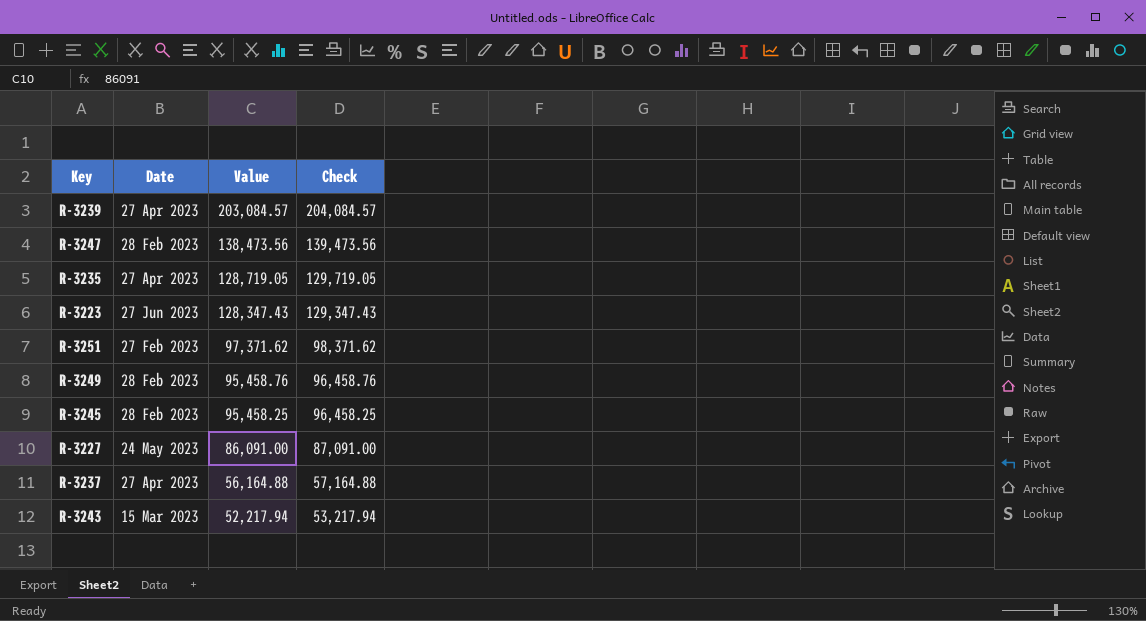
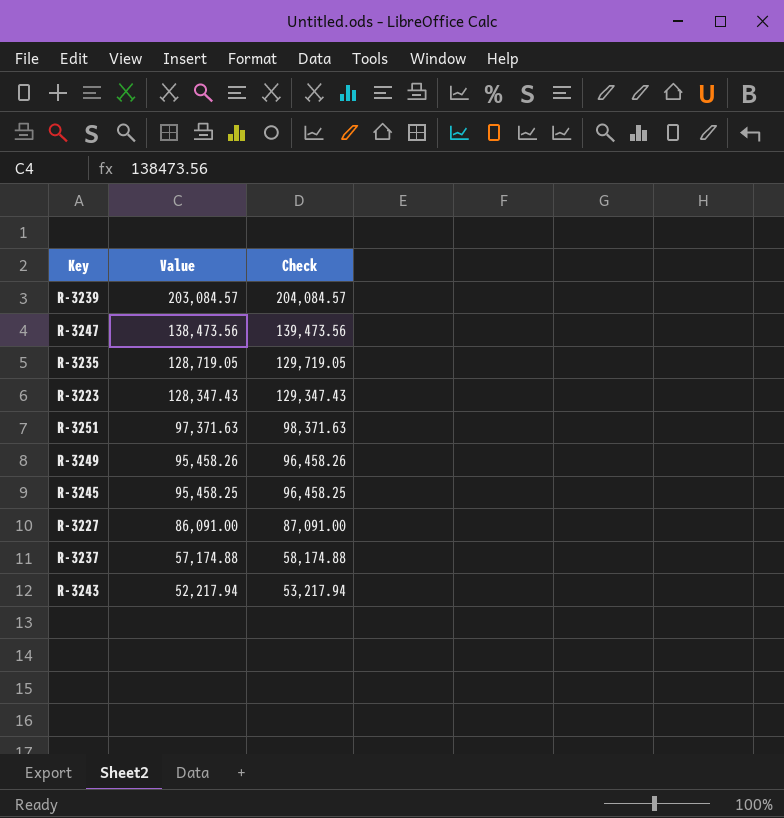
column Date | position: 2 -> none
R-3251 | Value: 97,371.62 -> 97,371.63
R-3251 | Check: 98,371.62 -> 98,371.63
R-3249 | Value: 95,458.76 -> 95,458.26
R-3249 | Check: 96,458.76 -> 96,458.26
R-3237 | Value: 56,164.88 -> 57,174.88
R-3237 | Check: 57,164.88 -> 58,174.88

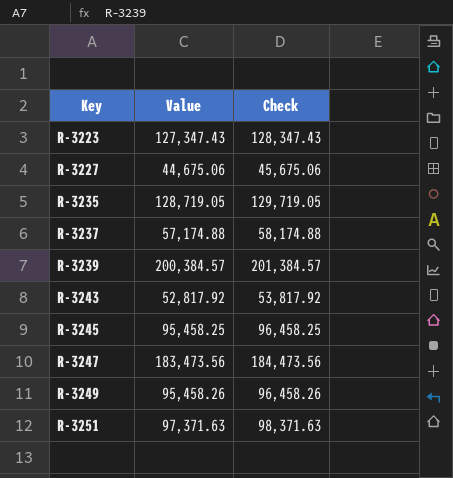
row order: Value descending -> Key ascending
R-3223 | Value: 128,347.43 -> 127,347.43
R-3223 | Check: 129,347.43 -> 128,347.43
R-3227 | Value: 86,091.00 -> 44,675.06
R-3227 | Check: 87,091.00 -> 45,675.06
R-3239 | Value: 203,084.57 -> 200,384.57
R-3239 | Check: 204,084.57 -> 201,384.57
R-3243 | Value: 52,217.94 -> 52,817.92
R-3243 | Check: 53,217.94 -> 53,817.92
R-3247 | Value: 138,473.56 -> 183,473.56
R-3247 | Check: 139,473.56 -> 184,473.56

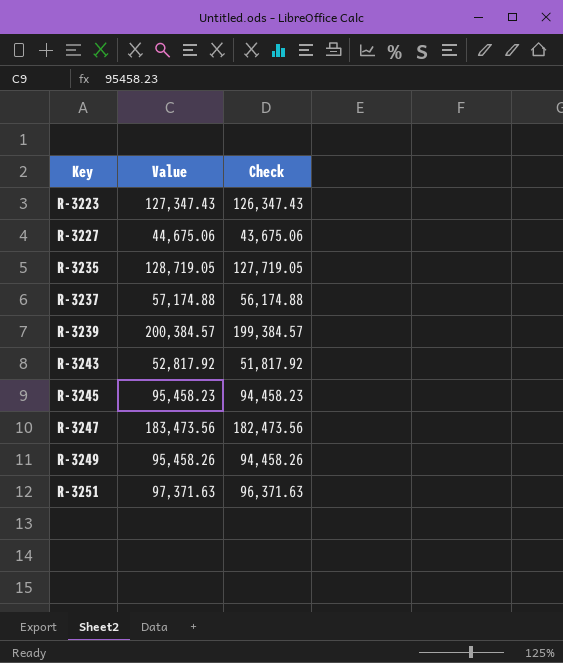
column Check | formula: [Value] + 1000 -> [Value] - 1000
R-3245 | Value: 95,458.25 -> 95,458.23

